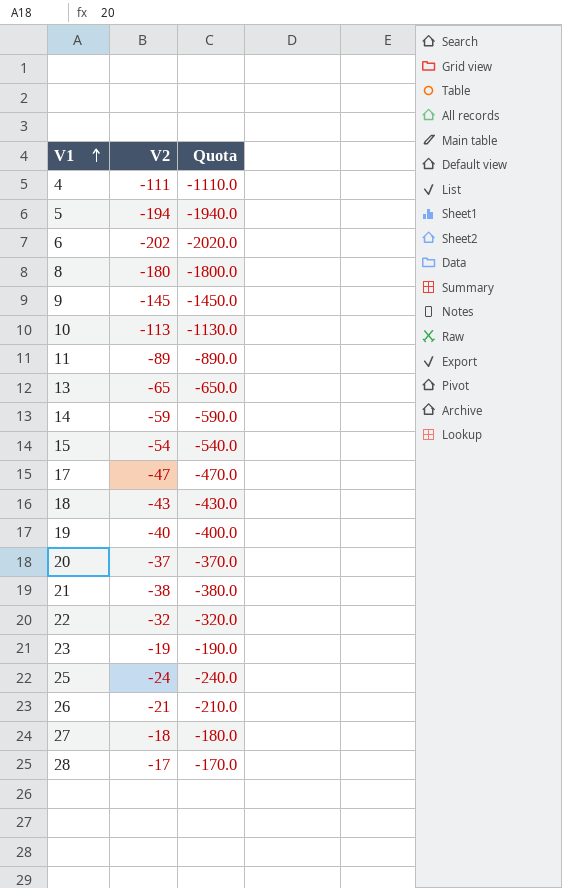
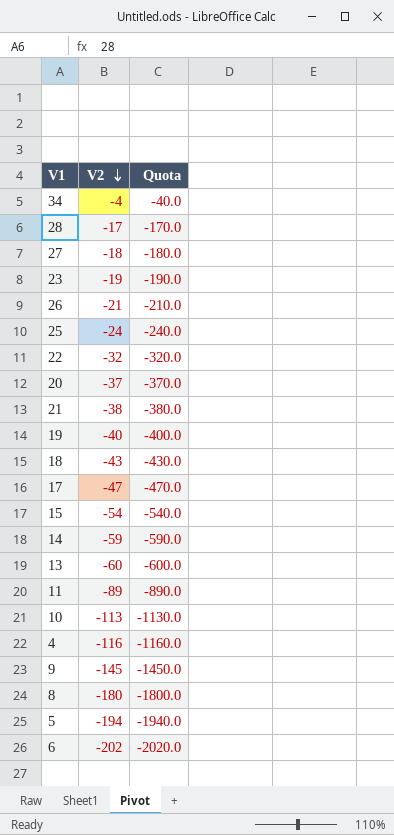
row order: V1 ascending -> V2 descending
row 34: none -> -4 | -40.0
13 | V2: -65 -> -60
13 | Quota: -650.0 -> -600.0
4 | V2: -111 -> -116
4 | Quota: -1110.0 -> -1160.0

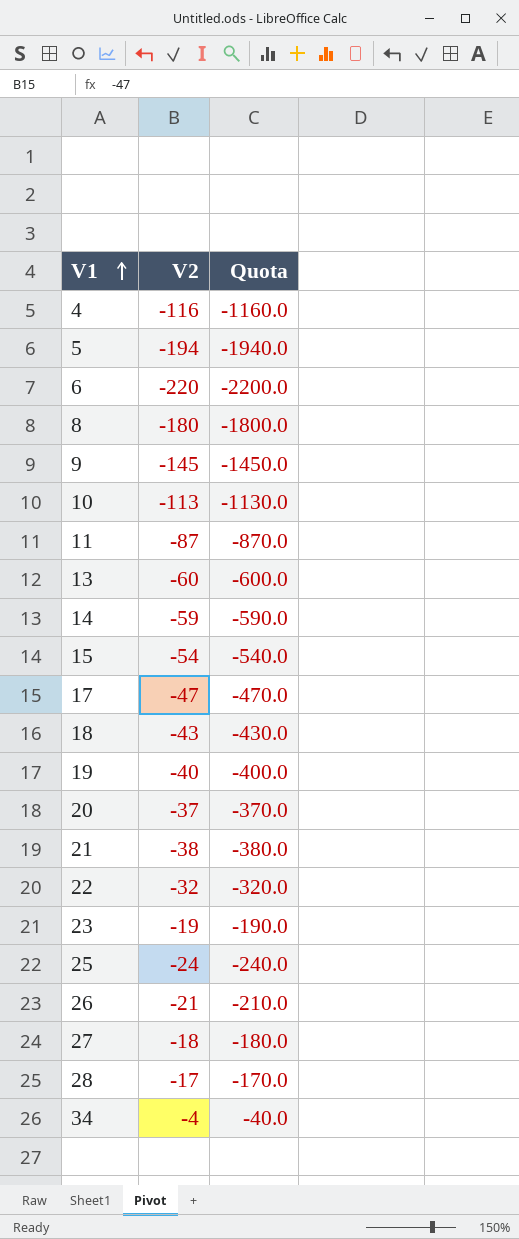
row order: V2 descending -> V1 ascending
6 | V2: -202 -> -220
6 | Quota: -2020.0 -> -2200.0
11 | V2: -89 -> -87
11 | Quota: -890.0 -> -870.0

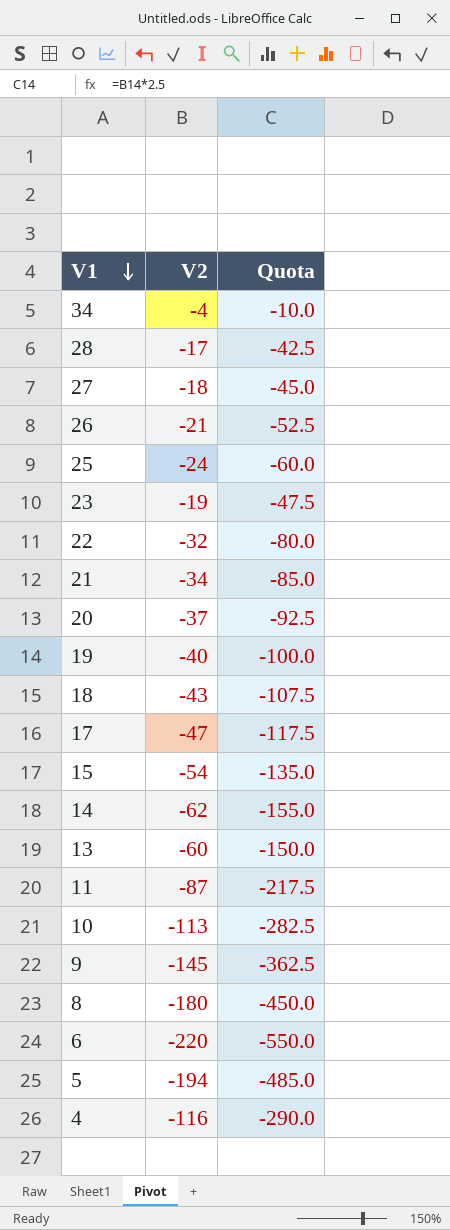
row order: V1 ascending -> V1 descending
column Quota | formula: [V2] * 10 -> [V2] * 2.5
21 | V2: -38 -> -34
14 | V2: -59 -> -62

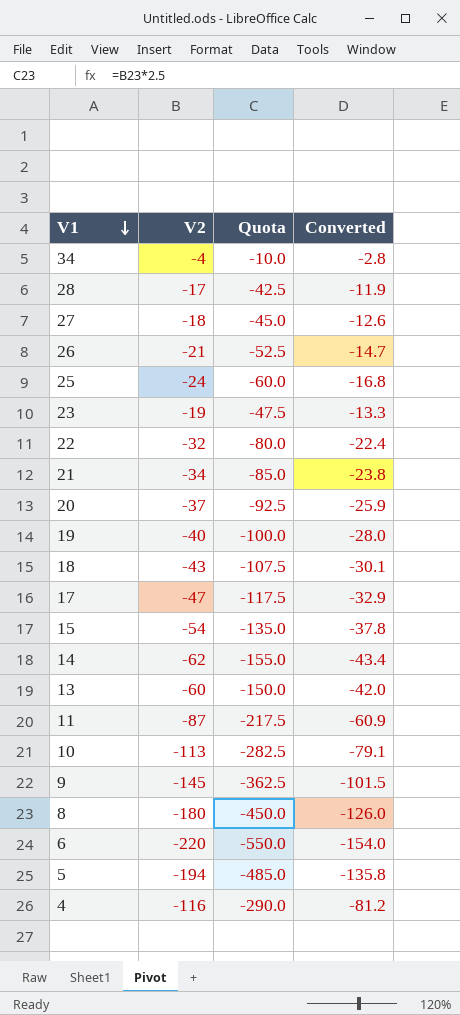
column Converted | formula: none -> [V2] * 0.7

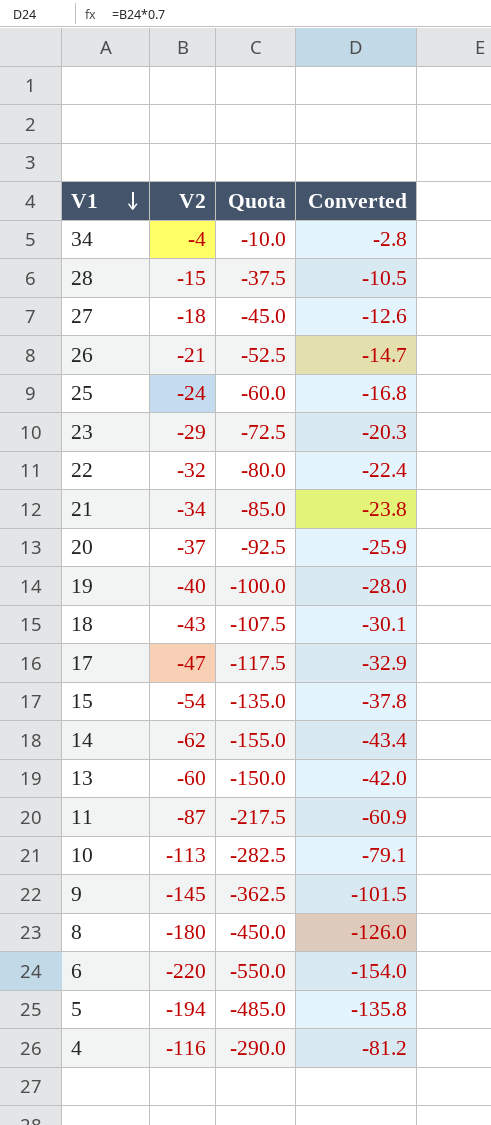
28 | V2: -17 -> -15
28 | Quota: -42.5 -> -37.5
28 | Converted: -11.9 -> -10.5
23 | V2: -19 -> -29
23 | Quota: -47.5 -> -72.5
23 | Converted: -13.3 -> -20.3

